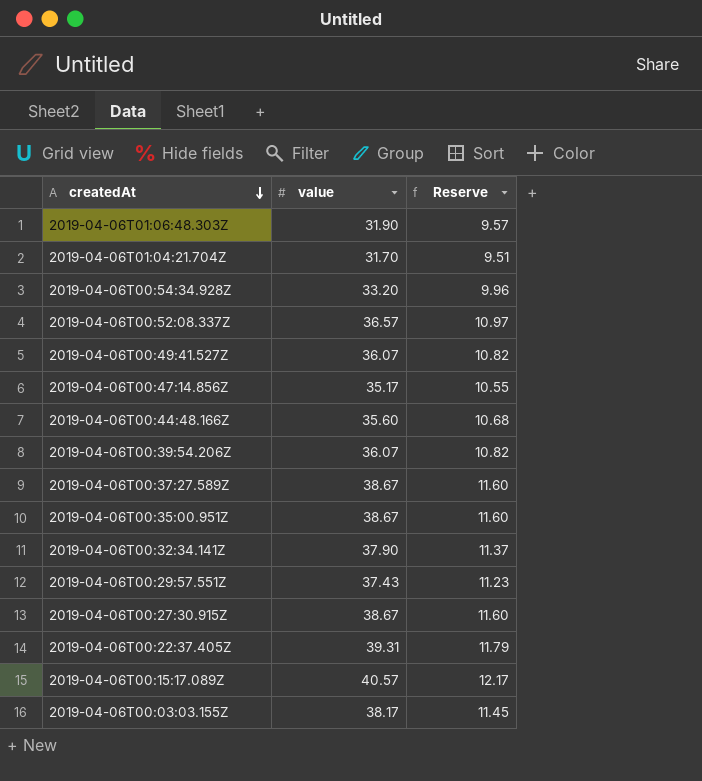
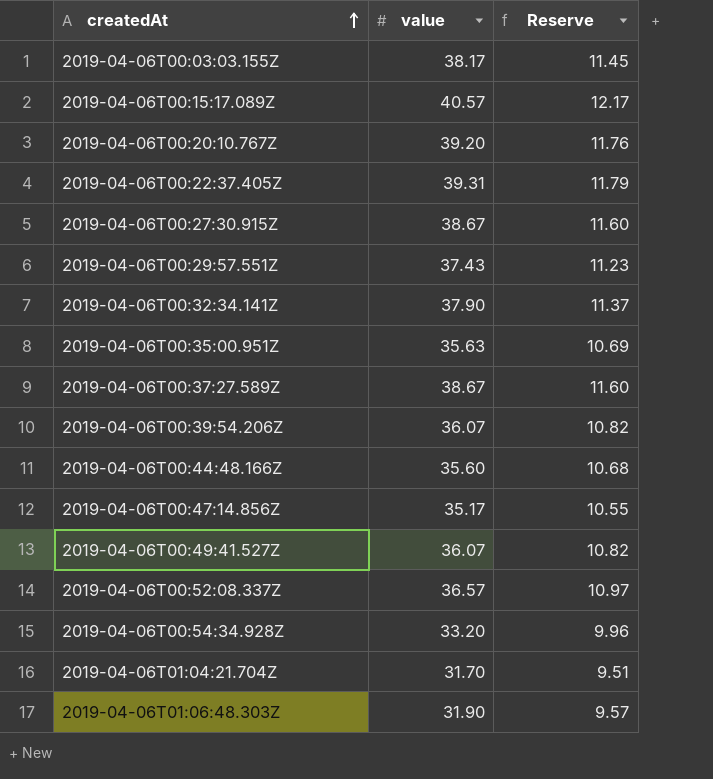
row order: createdAt descending -> createdAt ascending
row 2019-04-06T00:20:10.767Z: none -> 39.20 | 11.76
2019-04-06T00:35:00.951Z | value: 38.67 -> 35.63
2019-04-06T00:35:00.951Z | Reserve: 11.60 -> 10.69

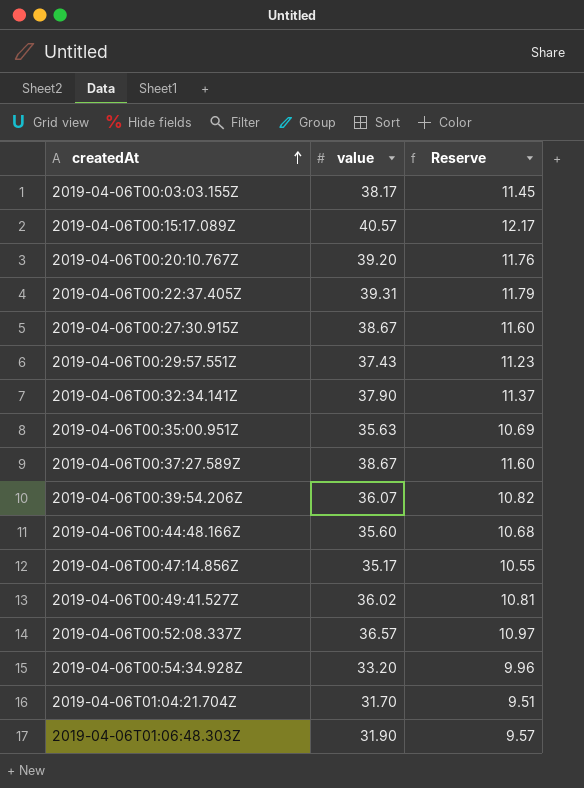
2019-04-06T00:49:41.527Z | value: 36.07 -> 36.02
2019-04-06T00:49:41.527Z | Reserve: 10.82 -> 10.81

